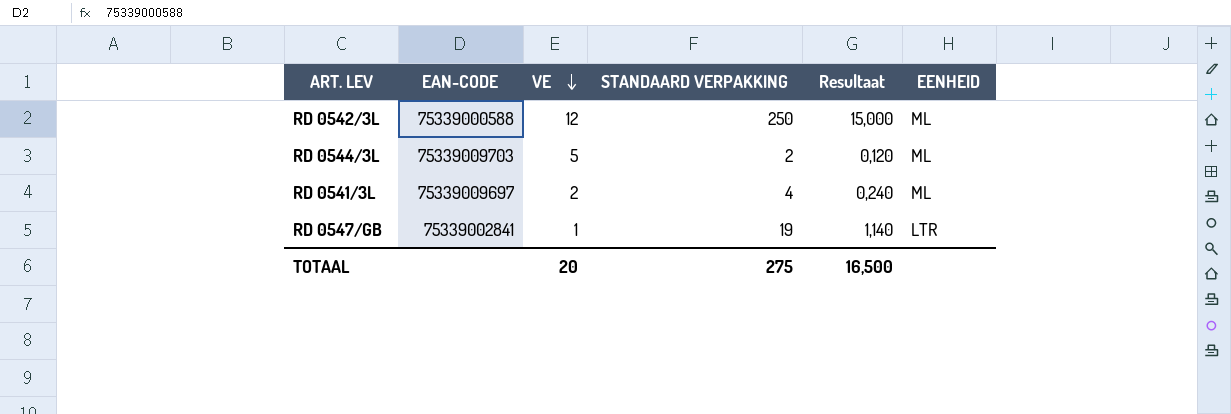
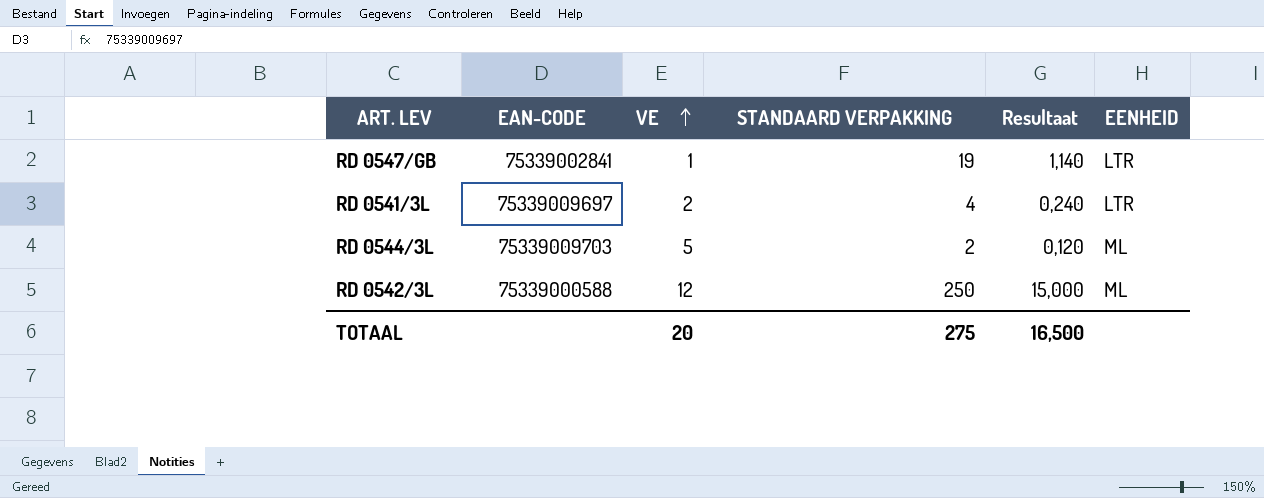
row order: VE descending -> VE ascending
RD 0541/3L | EENHEID: ML -> LTR

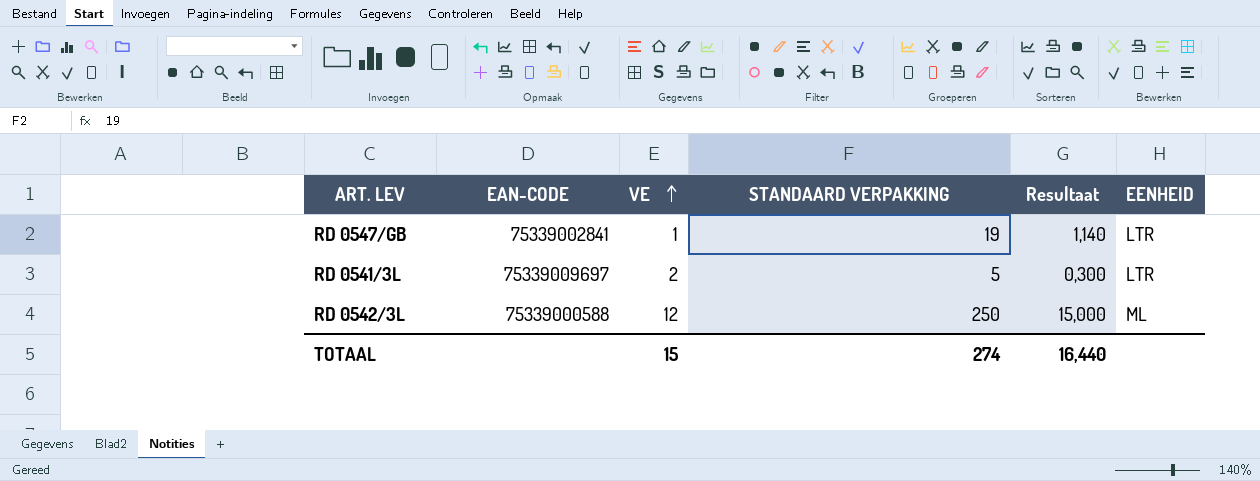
row RD 0544/3L: 75339009703 | 5 | 2 | 0,120 | ML -> none
RD 0541/3L | STANDAARD VERPAKKING: 4 -> 5
RD 0541/3L | Resultaat: 0,240 -> 0,300
TOTAAL | VE: 20 -> 15
TOTAAL | STANDAARD VERPAKKING: 275 -> 274
TOTAAL | Resultaat: 16,500 -> 16,440

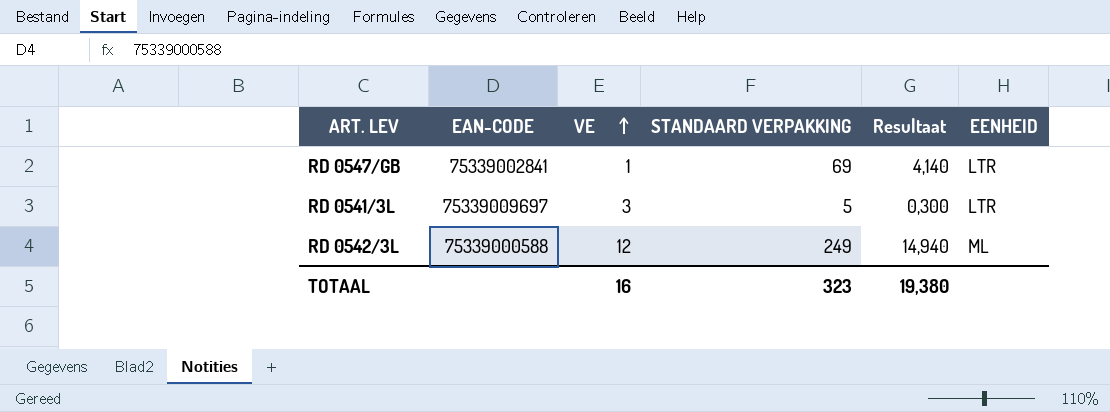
RD 0547/GB | STANDAARD VERPAKKING: 19 -> 69
RD 0547/GB | Resultaat: 1,140 -> 4,140
RD 0541/3L | VE: 2 -> 3
RD 0542/3L | STANDAARD VERPAKKING: 250 -> 249
RD 0542/3L | Resultaat: 15,000 -> 14,940
TOTAAL | VE: 15 -> 16
TOTAAL | STANDAARD VERPAKKING: 274 -> 323
TOTAAL | Resultaat: 16,440 -> 19,380

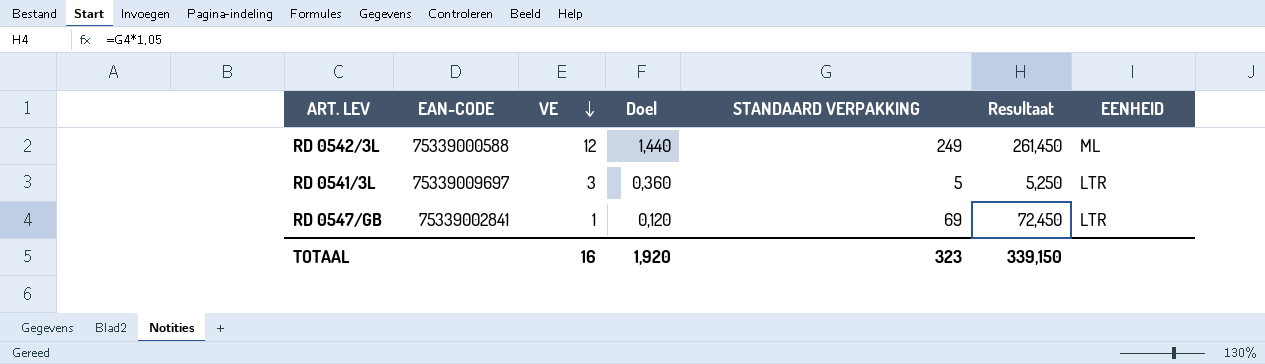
row order: VE ascending -> VE descending
column Doel | formula: none -> [VE] * 0,12
column Resultaat | formula: [STANDAARD VERPAKKING] * 0,06 -> [STANDAARD VERPAKKING] * 1,05
TOTAAL | Resultaat: 19,380 -> 339,150

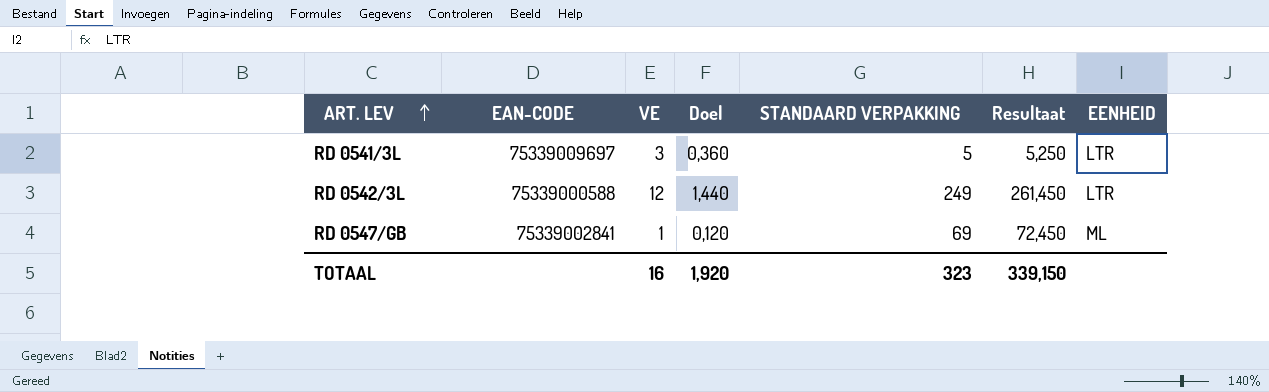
row order: VE descending -> ART. LEV ascending
RD 0542/3L | EENHEID: ML -> LTR
RD 0547/GB | EENHEID: LTR -> ML

